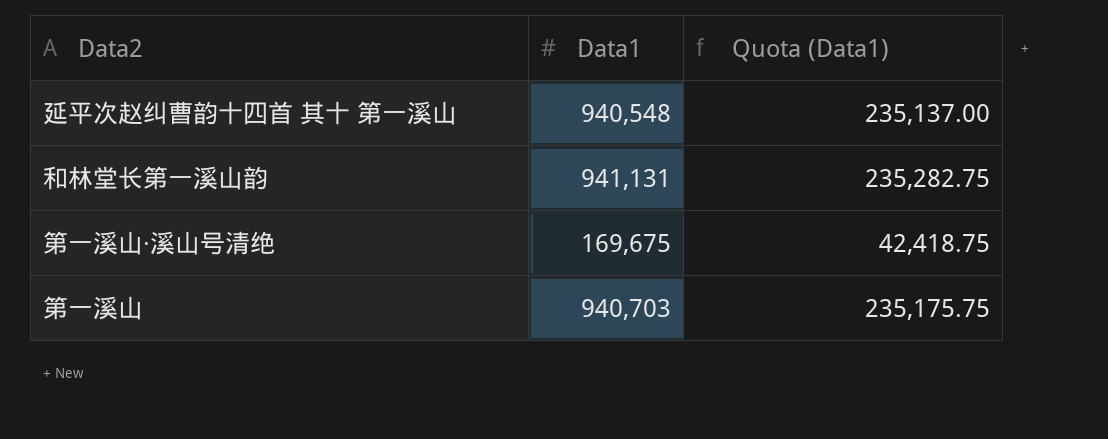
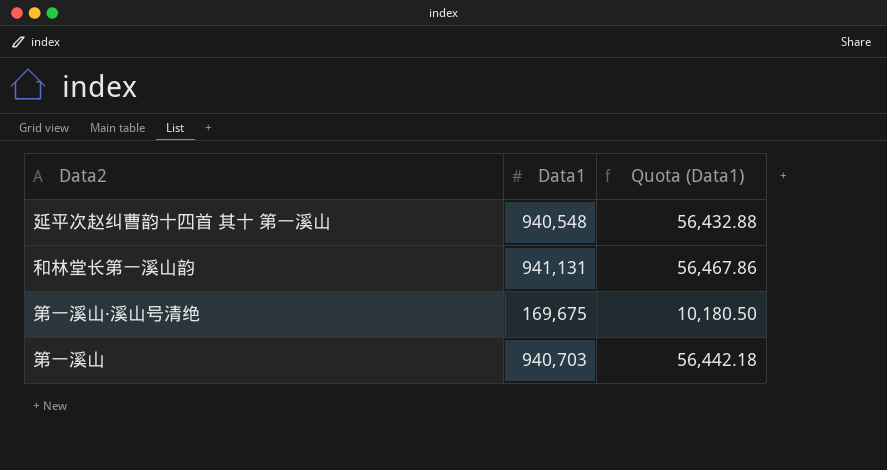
column Quota (Data1) | formula: [Data1] * 0.25 -> [Data1] * 0.06

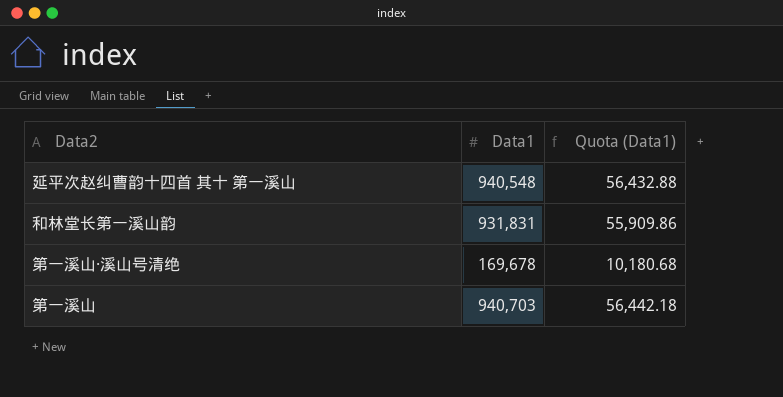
和林堂长第一溪山韵 | Data1: 941,131 -> 931,831
和林堂长第一溪山韵 | Quota (Data1): 56,467.86 -> 55,909.86
第一溪山·溪山号清绝 | Data1: 169,675 -> 169,678
第一溪山·溪山号清绝 | Quota (Data1): 10,180.50 -> 10,180.68

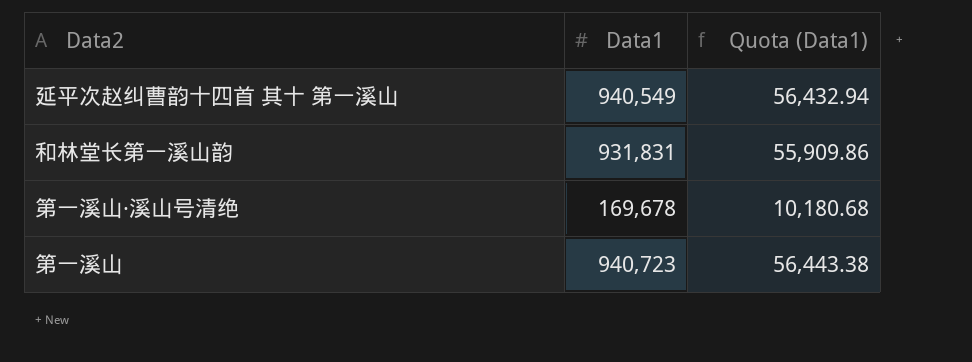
延平次赵纠曹韵十四首 其十 第一溪山 | Data1: 940,548 -> 940,549
延平次赵纠曹韵十四首 其十 第一溪山 | Quota (Data1): 56,432.88 -> 56,432.94
第一溪山 | Data1: 940,703 -> 940,723
第一溪山 | Quota (Data1): 56,442.18 -> 56,443.38

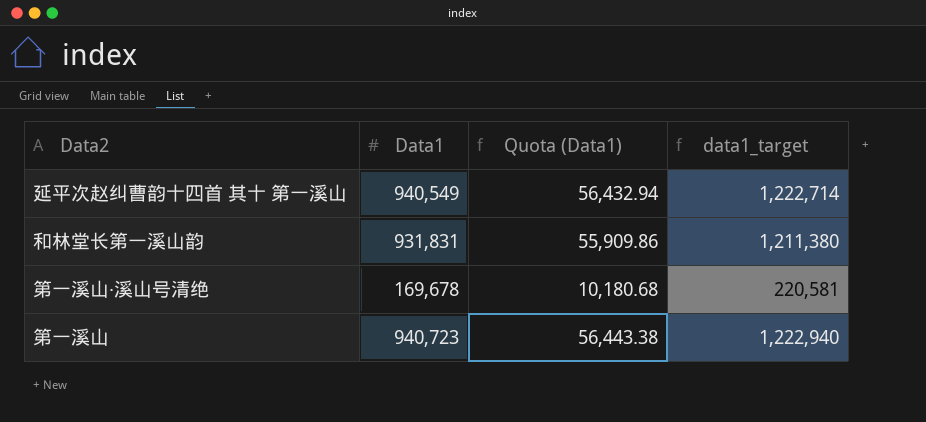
column data1_target | formula: none -> [Data1] * 1.3

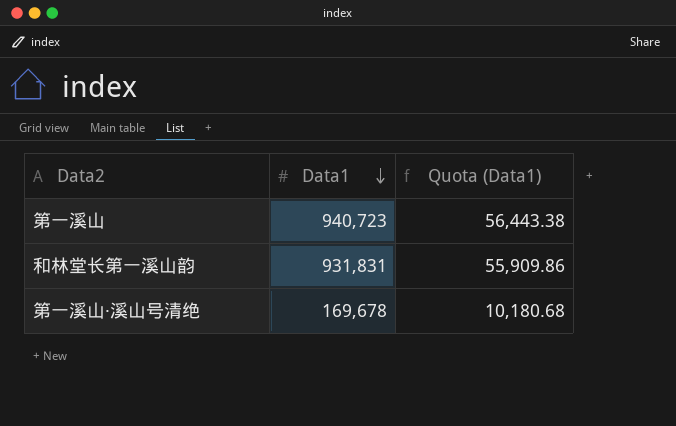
row order: none -> Data1 descending
column data1_target | formula: [Data1] * 1.3 -> none
row 延平次赵纠曹韵十四首 其十 第一溪山: 940,549 | 56,432.94 | 1,222,714 -> none

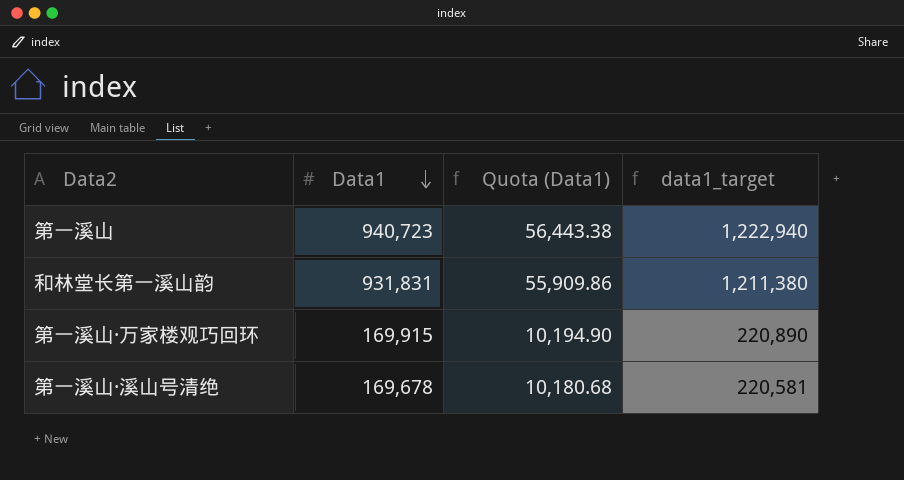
column data1_target | formula: none -> [Data1] * 1.3
row 第一溪山·万家楼观巧回环: none -> 169,915 | 10,194.90 | 220,890

